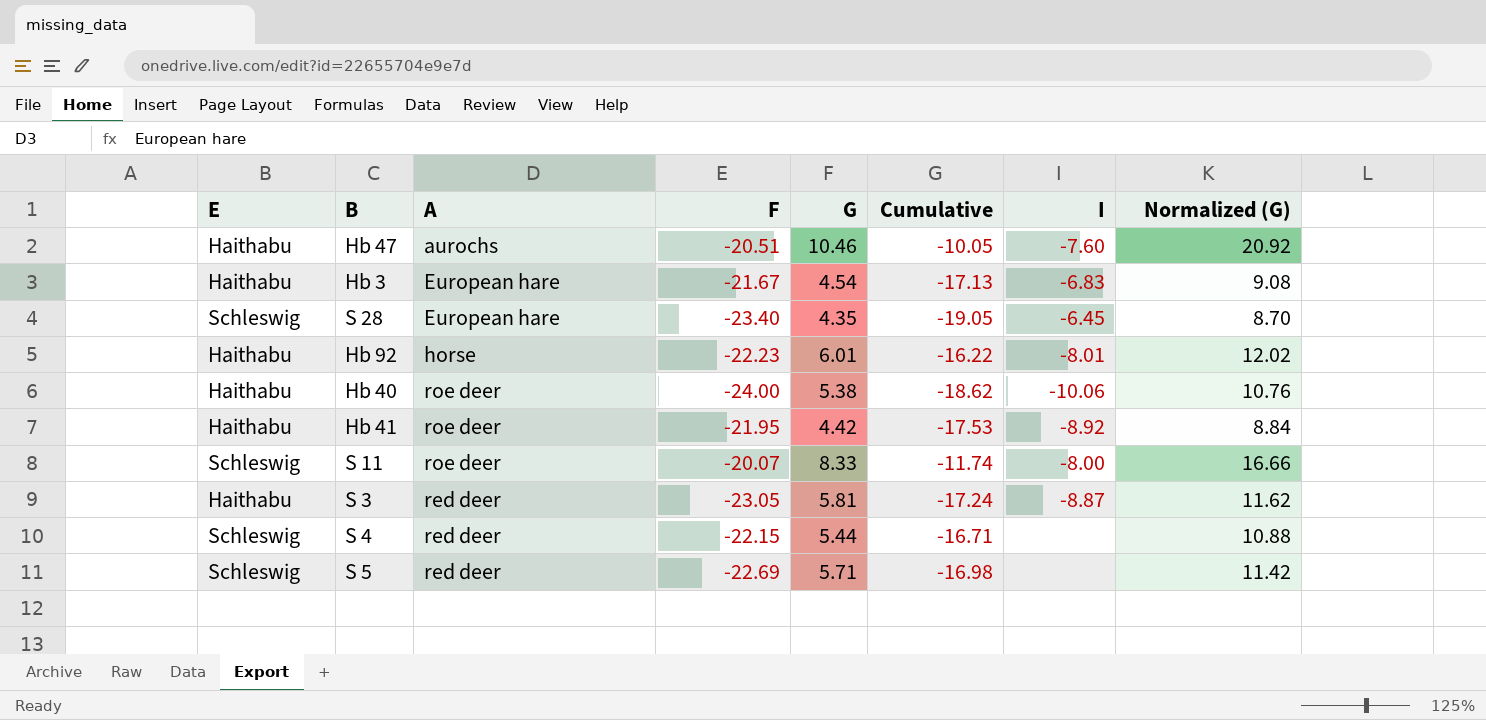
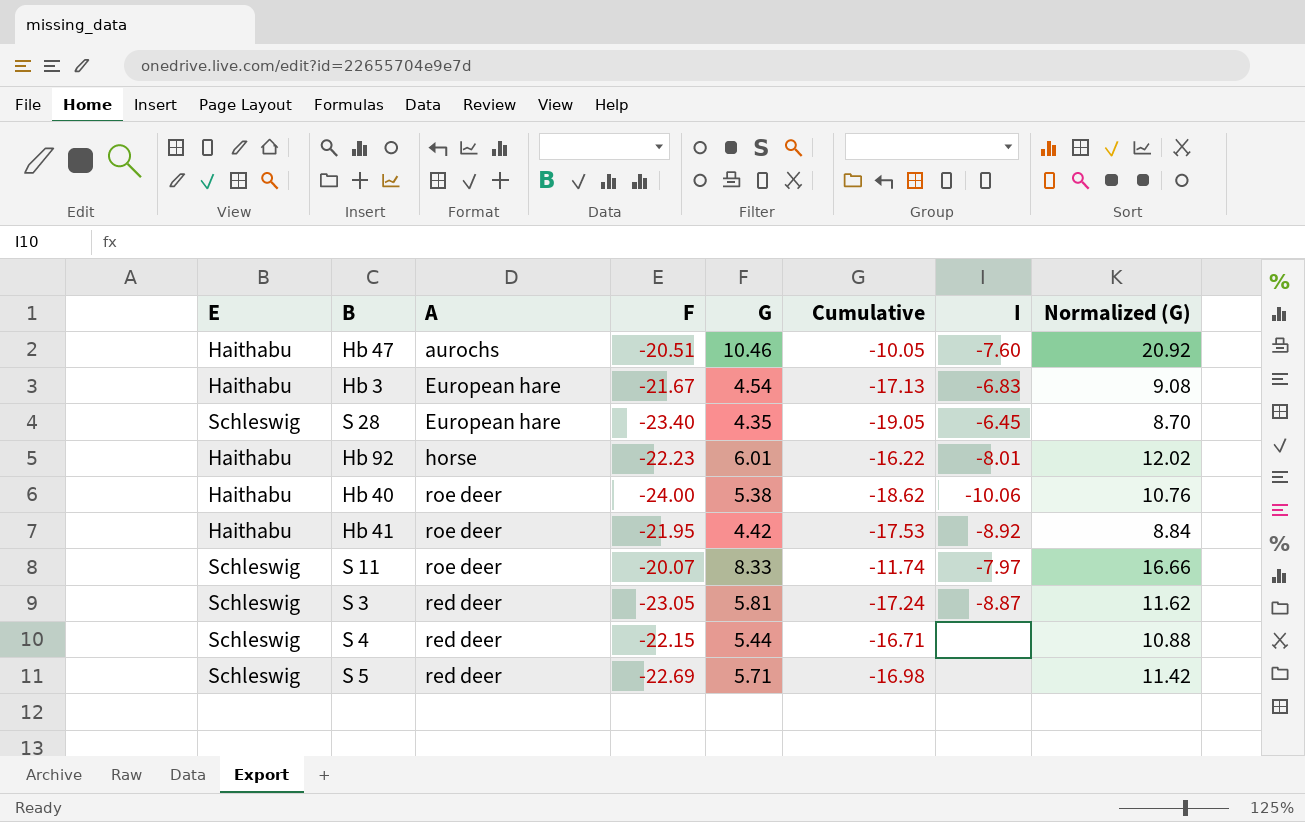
S 11 | I: -8.00 -> -7.97
S 3 | E: Haithabu -> Schleswig

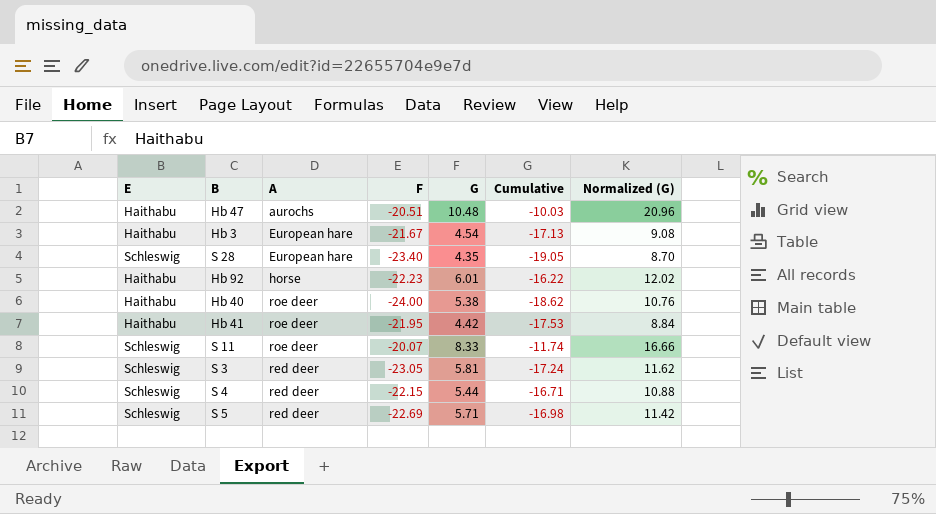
column I | position: 7 -> none
Hb 47 | G: 10.46 -> 10.48
Hb 47 | Cumulative: -10.05 -> -10.03
Hb 47 | Normalized (G): 20.92 -> 20.96

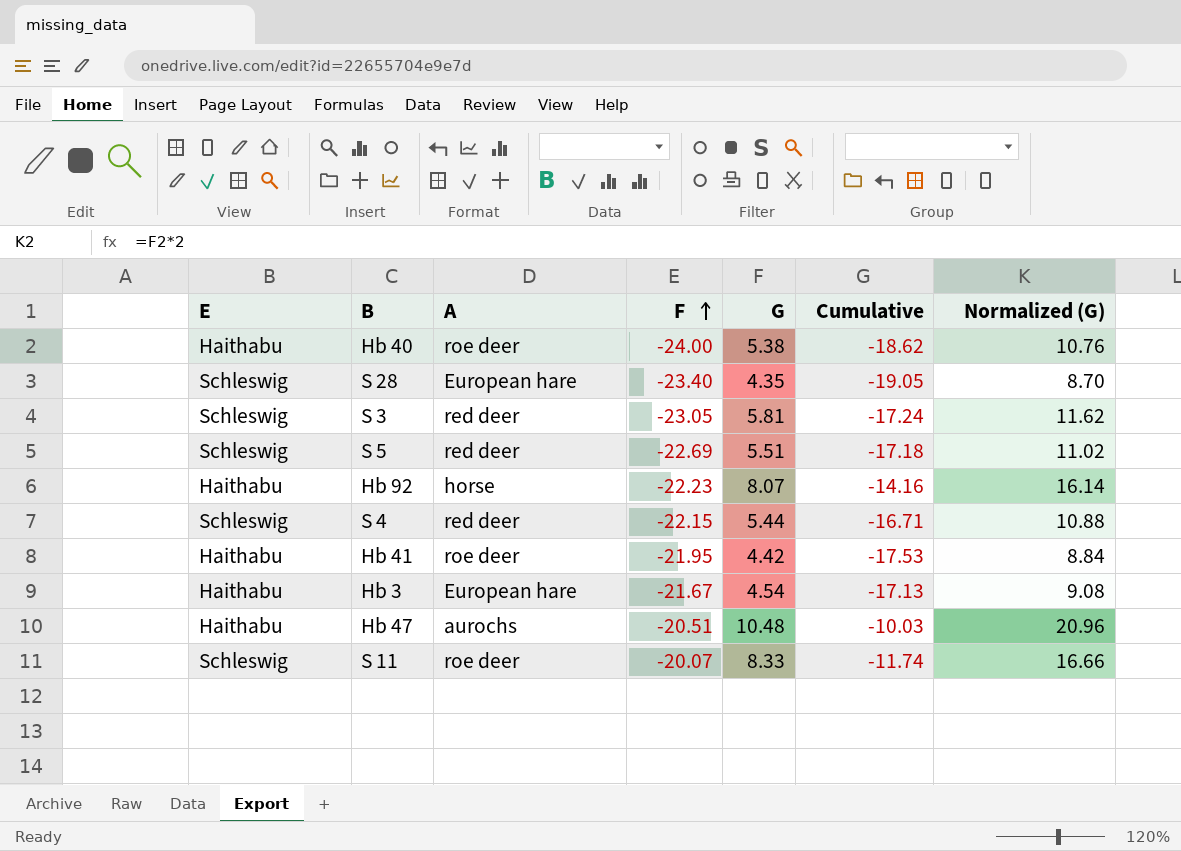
row order: none -> F ascending
S 5 | G: 5.71 -> 5.51
S 5 | Cumulative: -16.98 -> -17.18
S 5 | Normalized (G): 11.42 -> 11.02
Hb 92 | G: 6.01 -> 8.07
Hb 92 | Cumulative: -16.22 -> -14.16
Hb 92 | Normalized (G): 12.02 -> 16.14

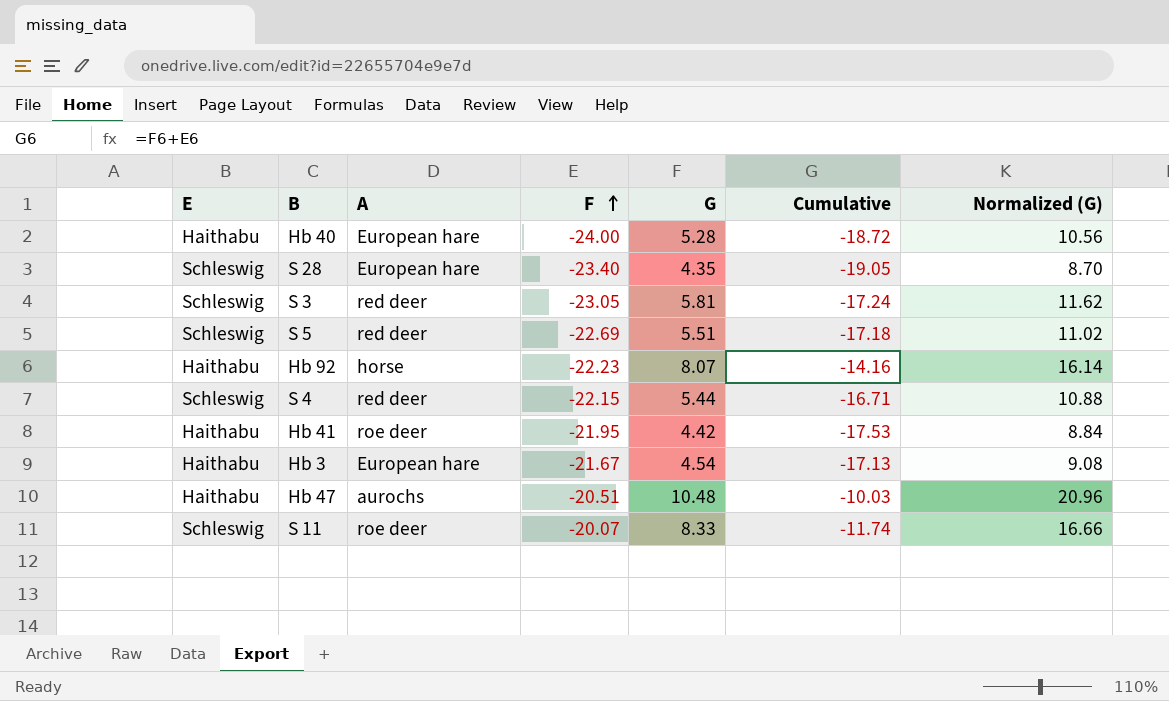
Hb 40 | A: roe deer -> European hare
Hb 40 | G: 5.38 -> 5.28
Hb 40 | Cumulative: -18.62 -> -18.72
Hb 40 | Normalized (G): 10.76 -> 10.56

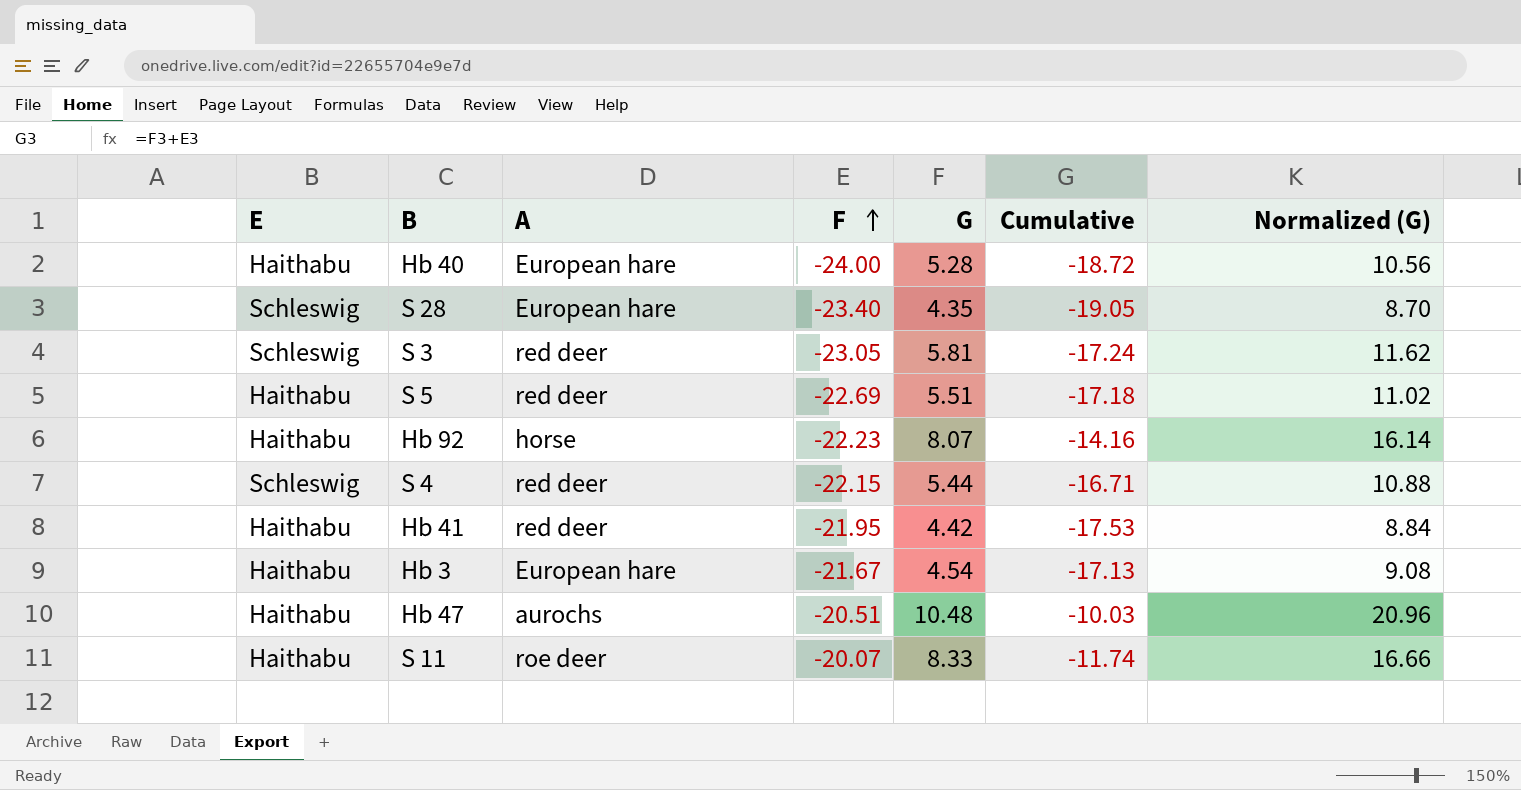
S 5 | E: Schleswig -> Haithabu
Hb 41 | A: roe deer -> red deer
S 11 | E: Schleswig -> Haithabu

